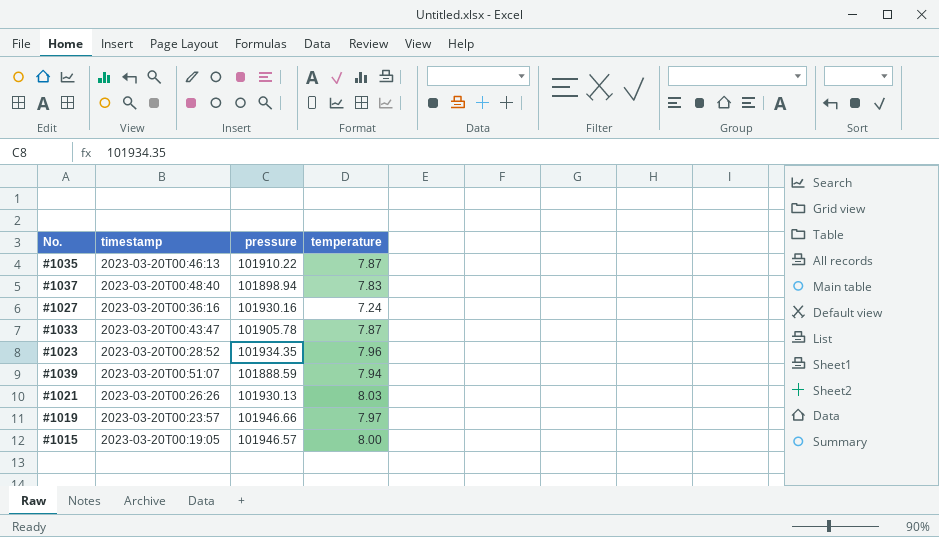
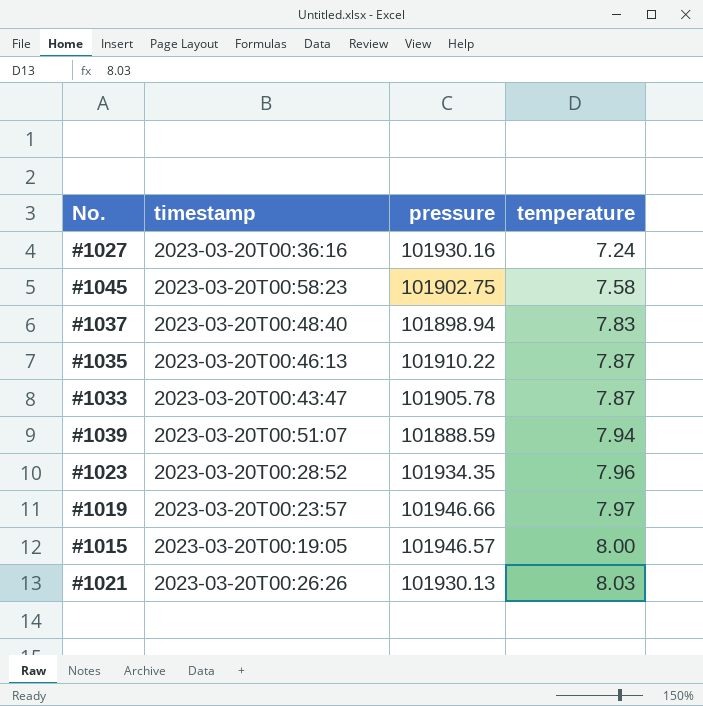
row order: none -> temperature ascending
row #1045: none -> 2023-03-20T00:58:23 | 101902.75 | 7.58

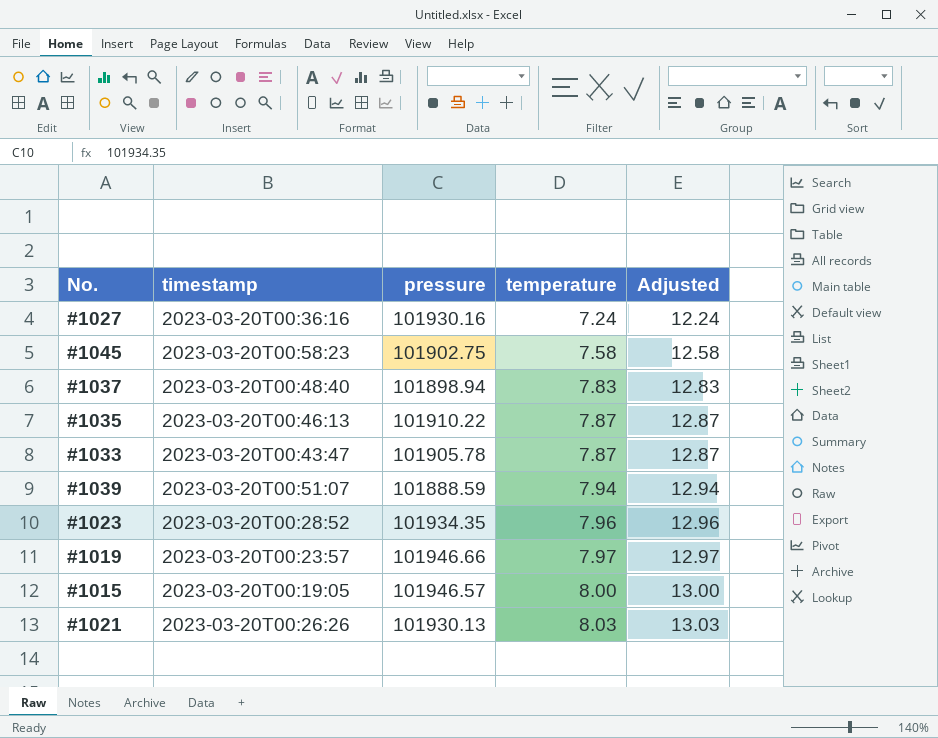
column Adjusted | formula: none -> [temperature] + 5

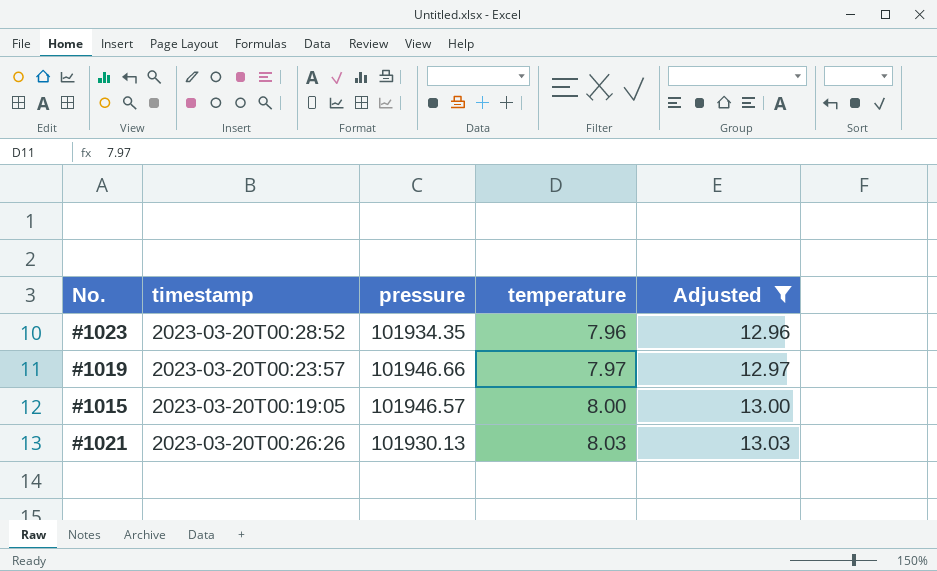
filter: none -> Adjusted >= 12.96

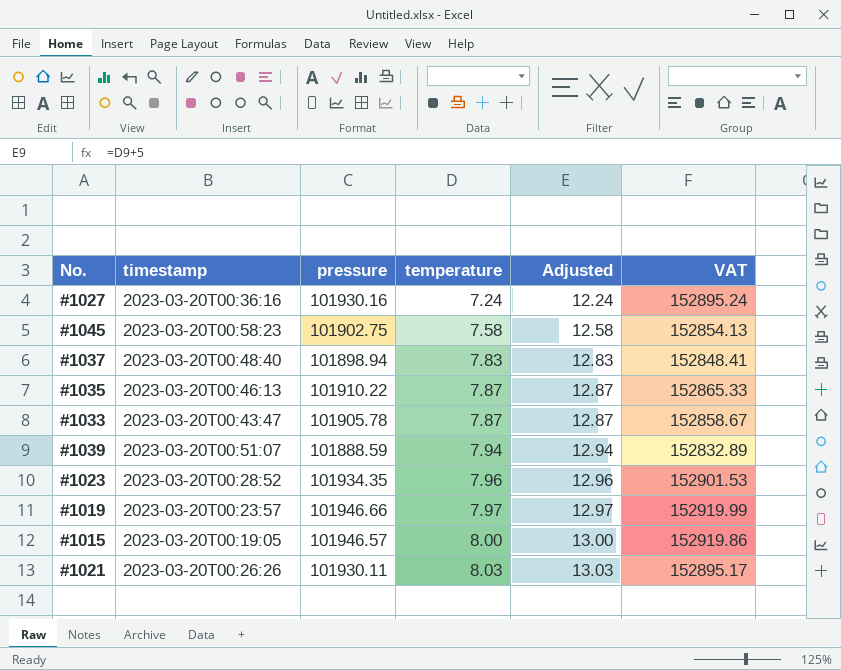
filter: Adjusted >= 12.96 -> none
column VAT | formula: none -> [pressure] * 1.5
#1021 | pressure: 101930.13 -> 101930.11

